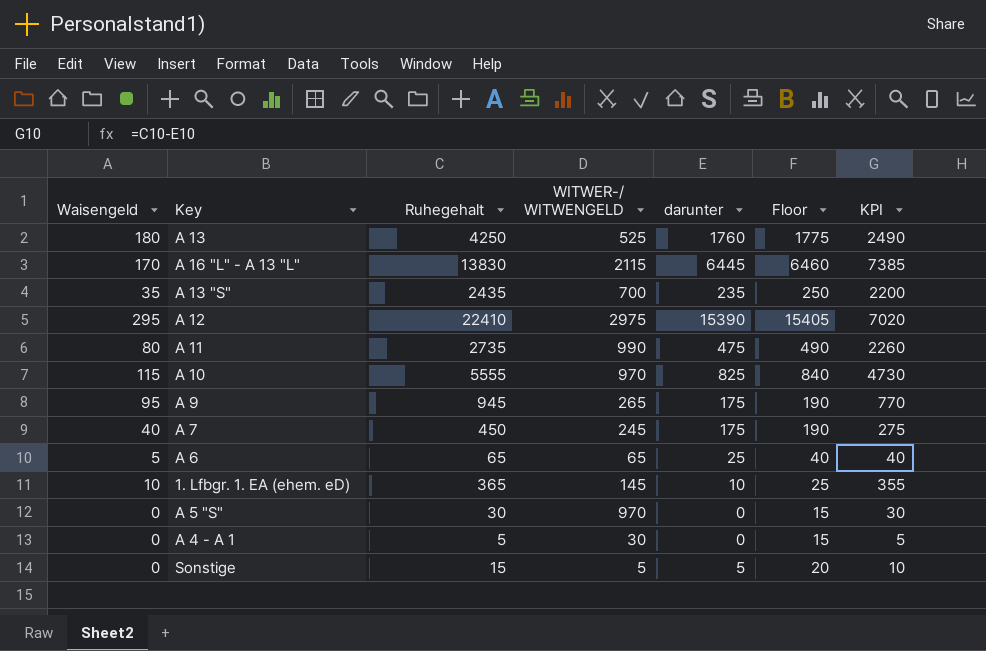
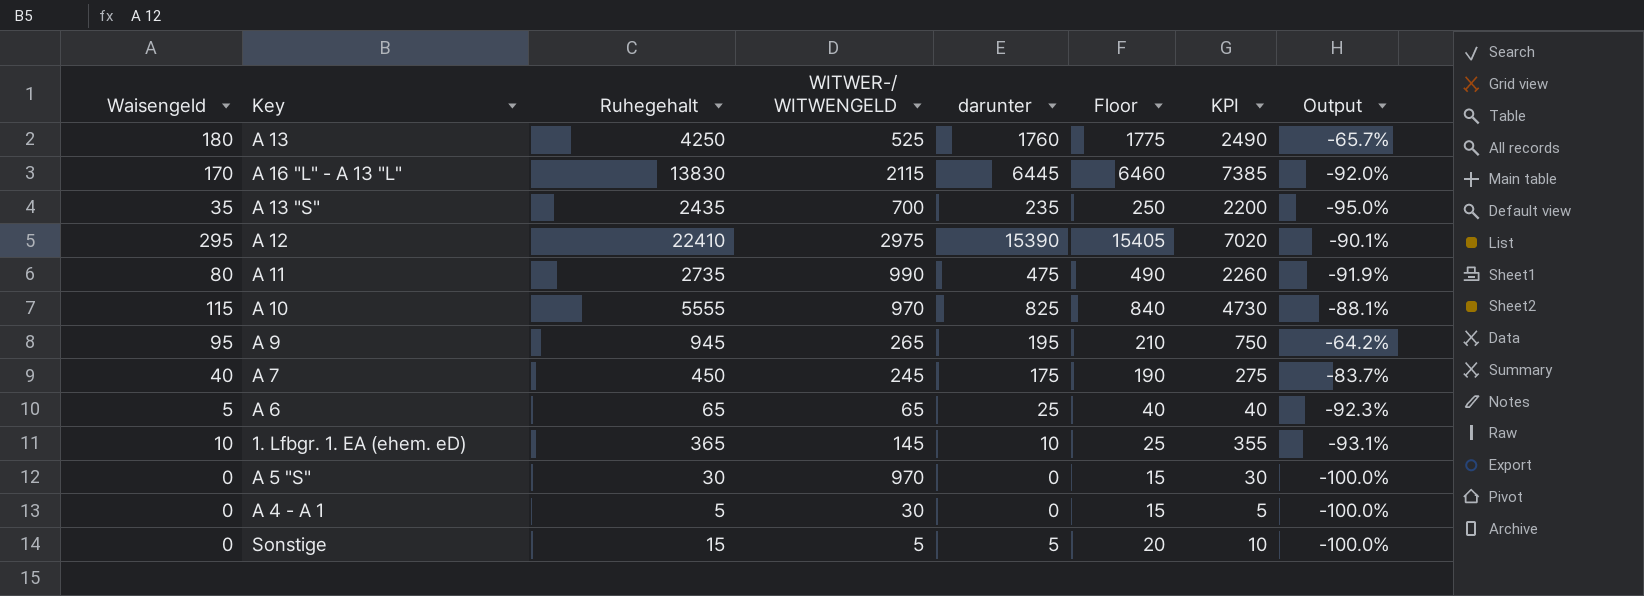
column Output | formula: none -> ([Waisengeld] - [WITWER-/ WITWENGELD]) / [WITWER-/ WITWENGELD]
A 9 | darunter: 175 -> 195
A 9 | Floor: 190 -> 210
A 9 | KPI: 770 -> 750

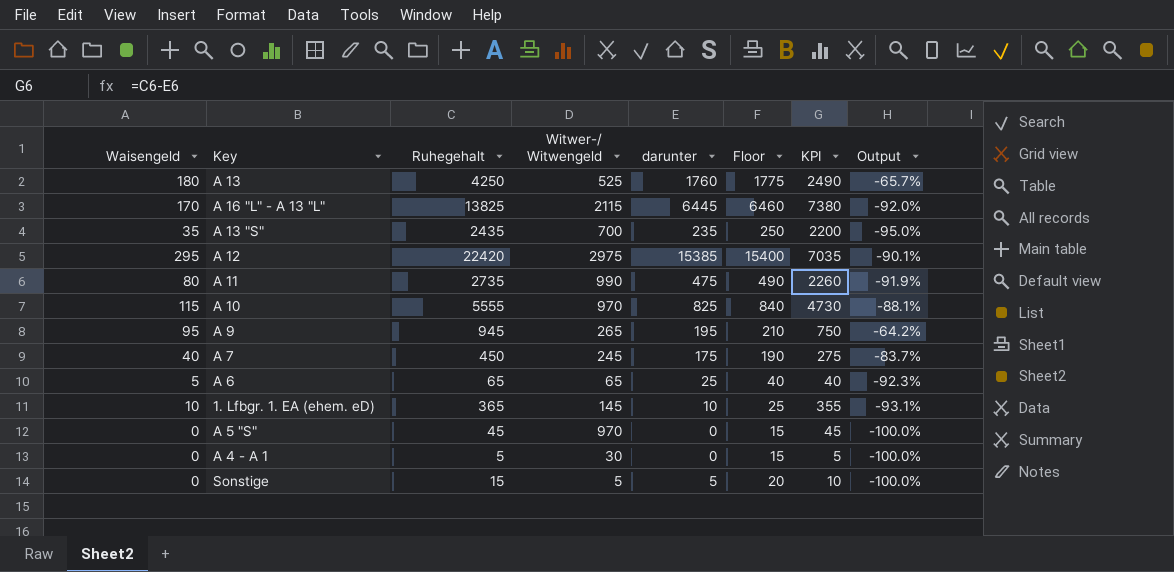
column name: WITWER-/ WITWENGELD -> Witwer-/ Witwengeld
A 16 "L" - A 13 "L" | Ruhegehalt: 13830 -> 13825
A 16 "L" - A 13 "L" | KPI: 7385 -> 7380
A 12 | Ruhegehalt: 22410 -> 22420
A 12 | darunter: 15390 -> 15385
A 12 | Floor: 15405 -> 15400
A 12 | KPI: 7020 -> 7035
A 5 "S" | Ruhegehalt: 30 -> 45
A 5 "S" | KPI: 30 -> 45

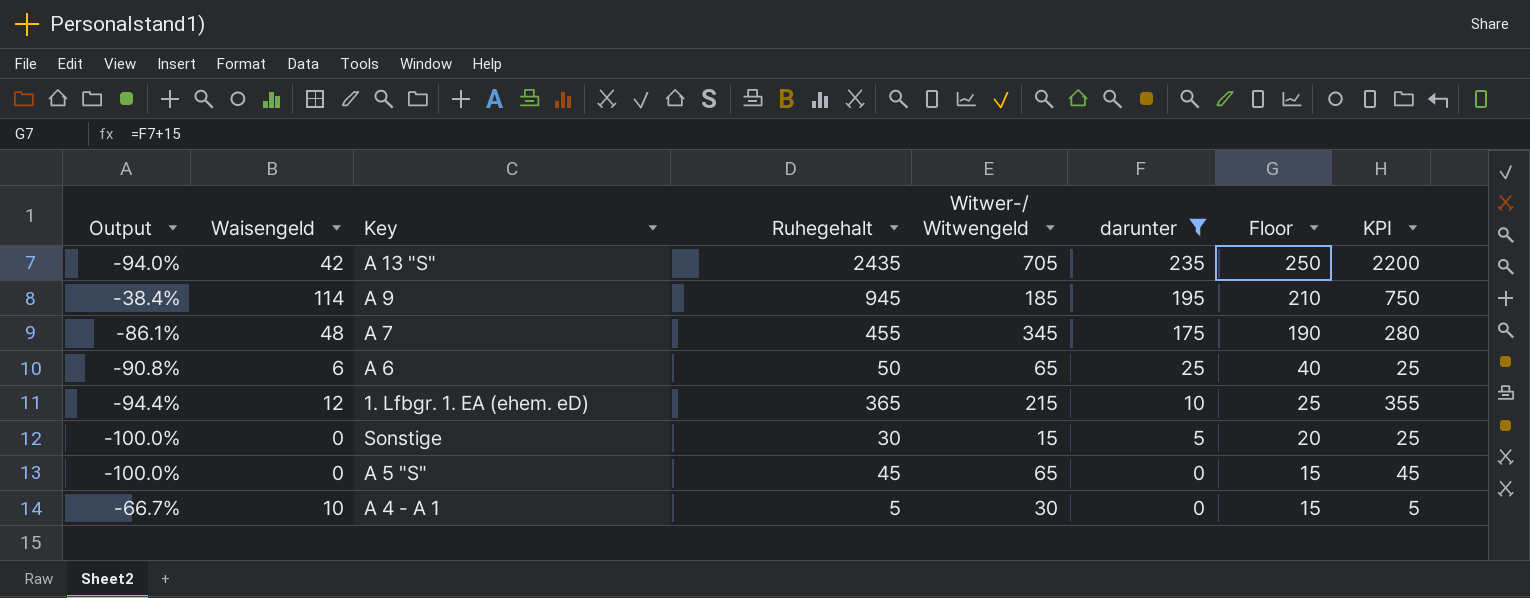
filter: none -> darunter <= 235
row order: none -> darunter descending
column Output | position: 8 -> 1
A 13 "S" | Output: -95.0% -> -94.0%
A 13 "S" | Waisengeld: 35 -> 42
A 13 "S" | Witwer-/ Witwengeld: 700 -> 705
A 9 | Output: -64.2% -> -38.4%
A 9 | Waisengeld: 95 -> 114
A 9 | Witwer-/ Witwengeld: 265 -> 185
A 7 | Output: -83.7% -> -86.1%
A 7 | Waisengeld: 40 -> 48
A 7 | Ruhegehalt: 450 -> 455
A 7 | Witwer-/ Witwengeld: 245 -> 345
A 7 | KPI: 275 -> 280
A 6 | Output: -92.3% -> -90.8%
A 6 | Waisengeld: 5 -> 6
A 6 | Ruhegehalt: 65 -> 50
A 6 | KPI: 40 -> 25
1. Lfbgr. 1. EA (ehem. eD) | Output: -93.1% -> -94.4%
1. Lfbgr. 1. EA (ehem. eD) | Waisengeld: 10 -> 12
1. Lfbgr. 1. EA (ehem. eD) | Witwer-/ Witwengeld: 145 -> 215
Sonstige | Ruhegehalt: 15 -> 30
Sonstige | Witwer-/ Witwengeld: 5 -> 15
Sonstige | KPI: 10 -> 25
A 5 "S" | Witwer-/ Witwengeld: 970 -> 65
A 4 - A 1 | Output: -100.0% -> -66.7%
A 4 - A 1 | Waisengeld: 0 -> 10

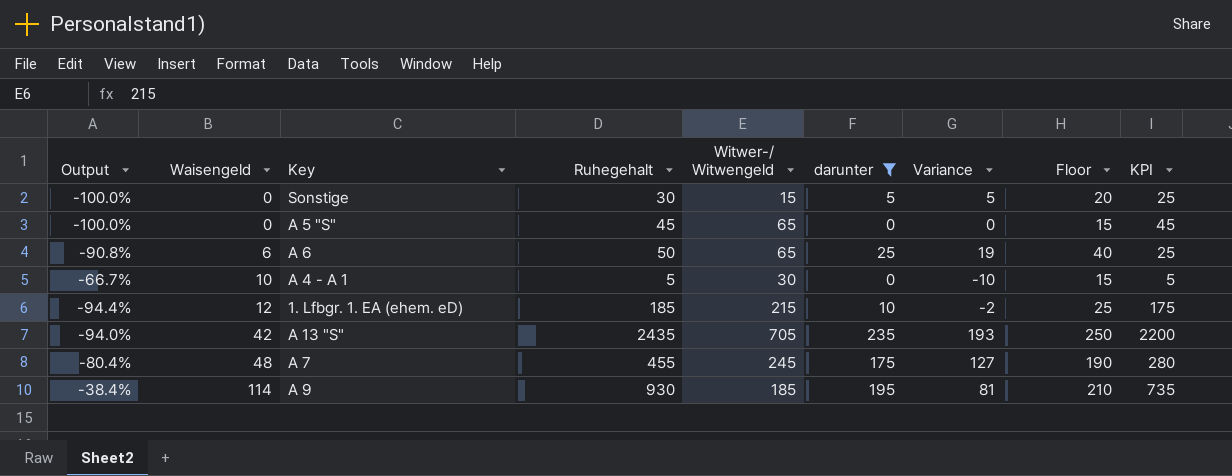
row order: darunter descending -> Waisengeld ascending
column Variance | formula: none -> [darunter] - [Waisengeld]
1. Lfbgr. 1. EA (ehem. eD) | Ruhegehalt: 365 -> 185
1. Lfbgr. 1. EA (ehem. eD) | KPI: 355 -> 175
A 7 | Output: -86.1% -> -80.4%
A 7 | Witwer-/ Witwengeld: 345 -> 245
A 9 | Ruhegehalt: 945 -> 930
A 9 | KPI: 750 -> 735

